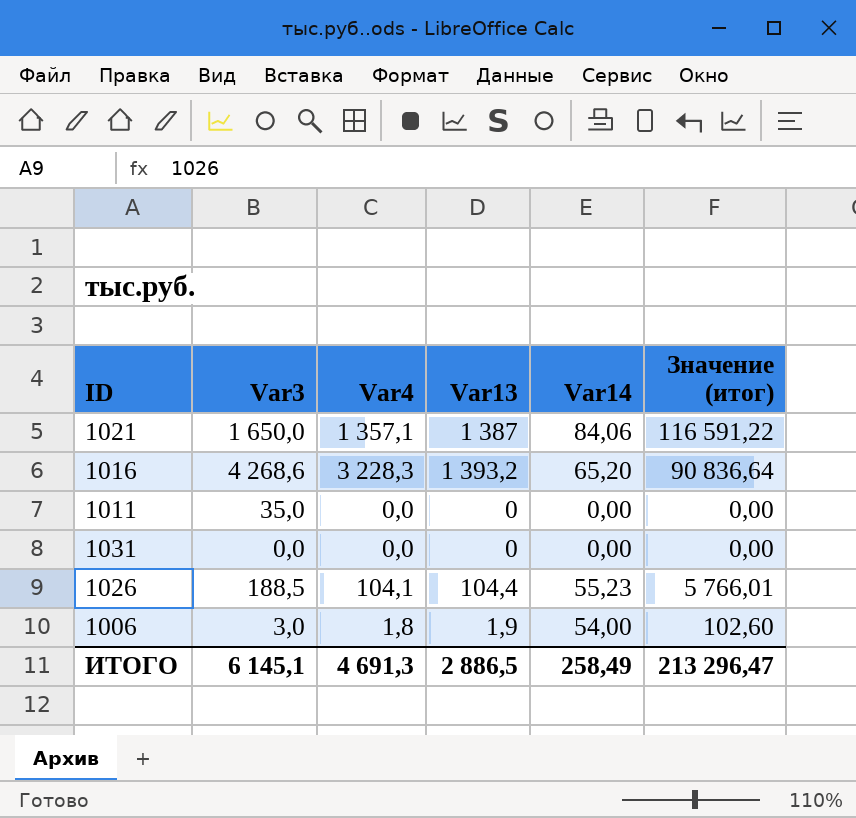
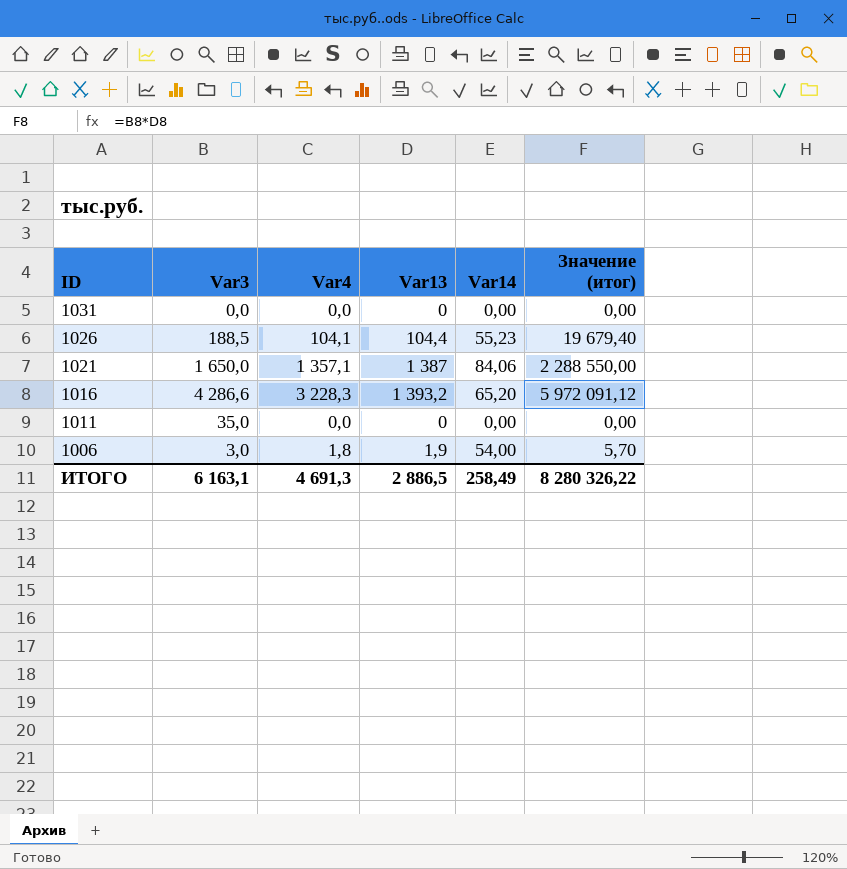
row order: none -> ID descending
column Значение (итог) | formula: [Var13] * [Var14] -> [Var3] * [Var13]
1016 | Var3: 4 268,6 -> 4 286,6
ИТОГО | Var3: 6 145,1 -> 6 163,1
ИТОГО | Значение (итог): 213 296,47 -> 8 280 326,22

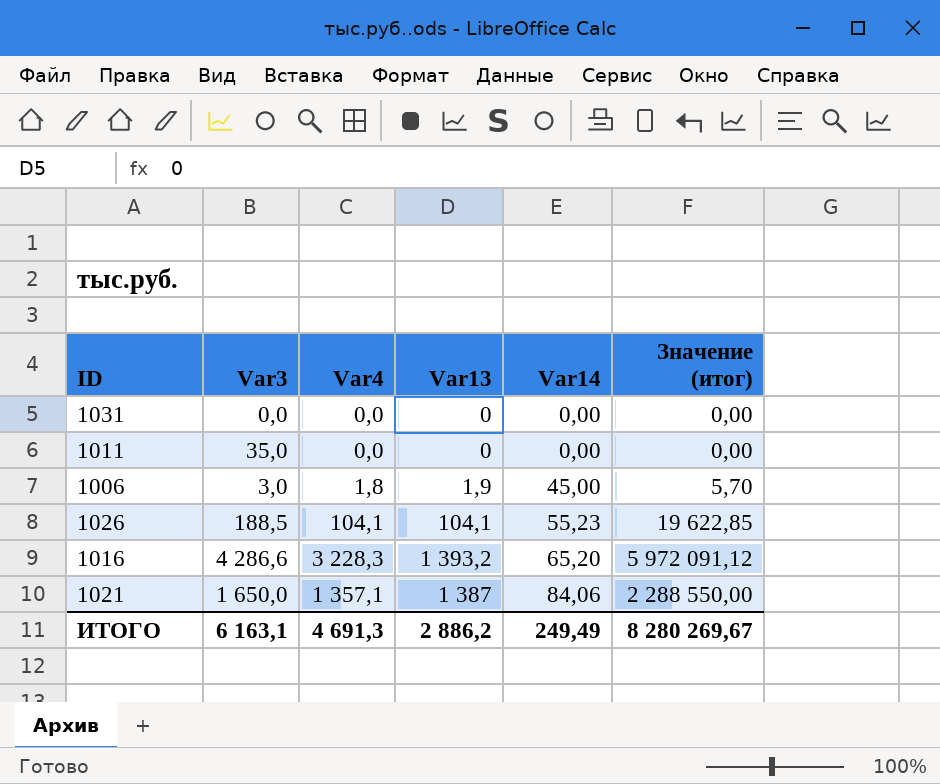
row order: ID descending -> Var14 ascending
1006 | Var14: 54,00 -> 45,00
1026 | Var13: 104,4 -> 104,1
1026 | Значение (итог): 19 679,40 -> 19 622,85
ИТОГО | Var13: 2 886,5 -> 2 886,2
ИТОГО | Var14: 258,49 -> 249,49
ИТОГО | Значение (итог): 8 280 326,22 -> 8 280 269,67

